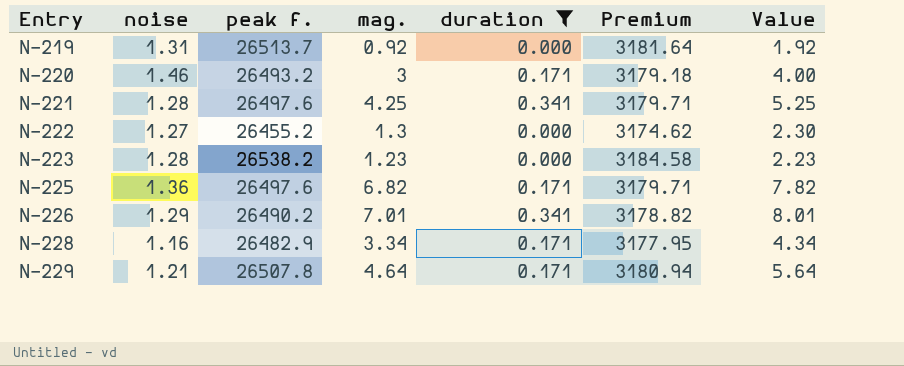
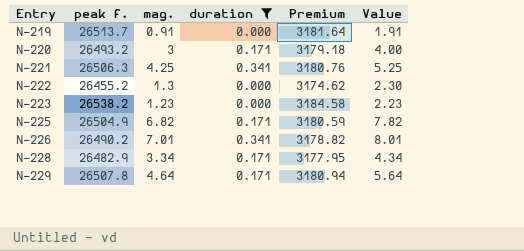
column noise | position: 2 -> none
N-219 | mag.: 0.92 -> 0.91
N-219 | Value: 1.92 -> 1.91
N-221 | peak f.: 26497.6 -> 26506.3
N-221 | Premium: 3179.71 -> 3180.76
N-225 | peak f.: 26497.6 -> 26504.9
N-225 | Premium: 3179.71 -> 3180.59

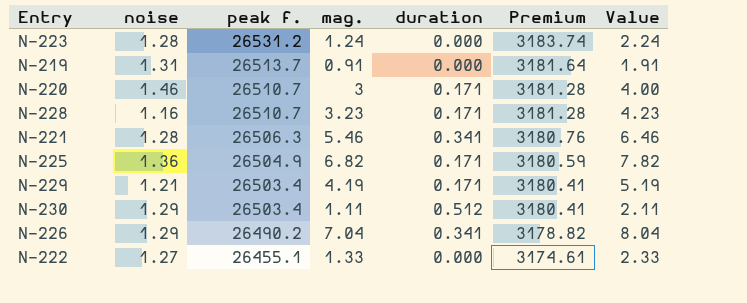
filter: duration != 0.512 -> none
row order: Entry ascending -> peak f. descending
column noise | position: none -> 2
N-223 | peak f.: 26538.2 -> 26531.2
N-223 | mag.: 1.23 -> 1.24
N-223 | Premium: 3184.58 -> 3183.74
N-223 | Value: 2.23 -> 2.24
N-220 | peak f.: 26493.2 -> 26510.7
N-220 | Premium: 3179.18 -> 3181.28
N-228 | peak f.: 26482.9 -> 26510.7
N-228 | mag.: 3.34 -> 3.23
N-228 | Premium: 3177.95 -> 3181.28
N-228 | Value: 4.34 -> 4.23
N-221 | mag.: 4.25 -> 5.46
N-221 | Value: 5.25 -> 6.46
N-229 | peak f.: 26507.8 -> 26503.4
N-229 | mag.: 4.64 -> 4.19
N-229 | Premium: 3180.94 -> 3180.41
N-229 | Value: 5.64 -> 5.19
N-226 | mag.: 7.01 -> 7.04
N-226 | Value: 8.01 -> 8.04
N-222 | peak f.: 26455.2 -> 26455.1
N-222 | mag.: 1.3 -> 1.33
N-222 | Premium: 3174.62 -> 3174.61
N-222 | Value: 2.30 -> 2.33

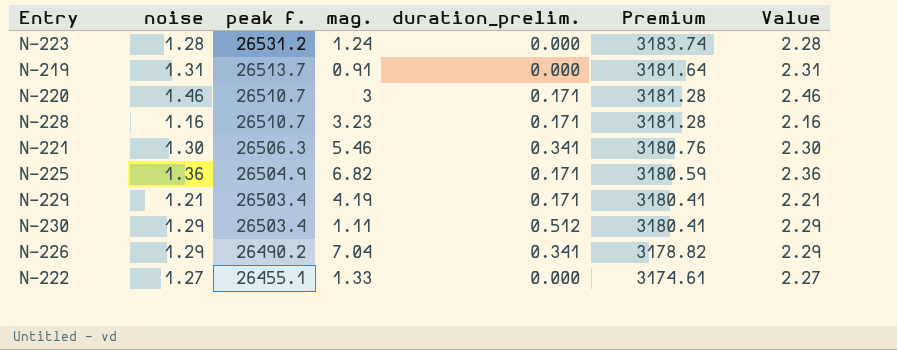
column name: duration -> duration_prelim.
column Value | formula: [mag.] + 1 -> [noise] + 1
N-221 | noise: 1.28 -> 1.30

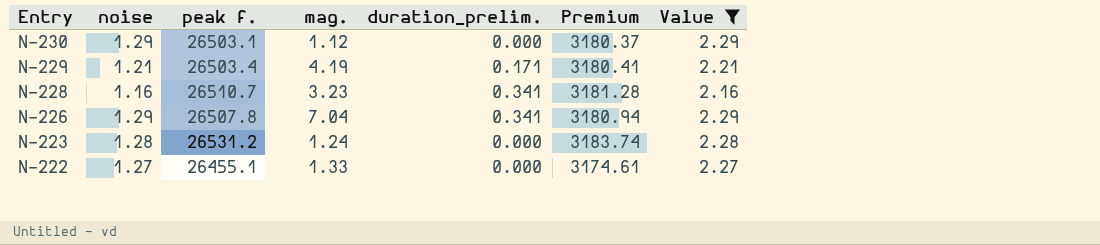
filter: none -> Value <= 2.29
row order: peak f. descending -> Entry descending
N-230 | peak f.: 26503.4 -> 26503.1
N-230 | mag.: 1.11 -> 1.12
N-230 | duration_prelim.: 0.512 -> 0.000
N-230 | Premium: 3180.41 -> 3180.37
N-228 | duration_prelim.: 0.171 -> 0.341
N-226 | peak f.: 26490.2 -> 26507.8
N-226 | Premium: 3178.82 -> 3180.94

